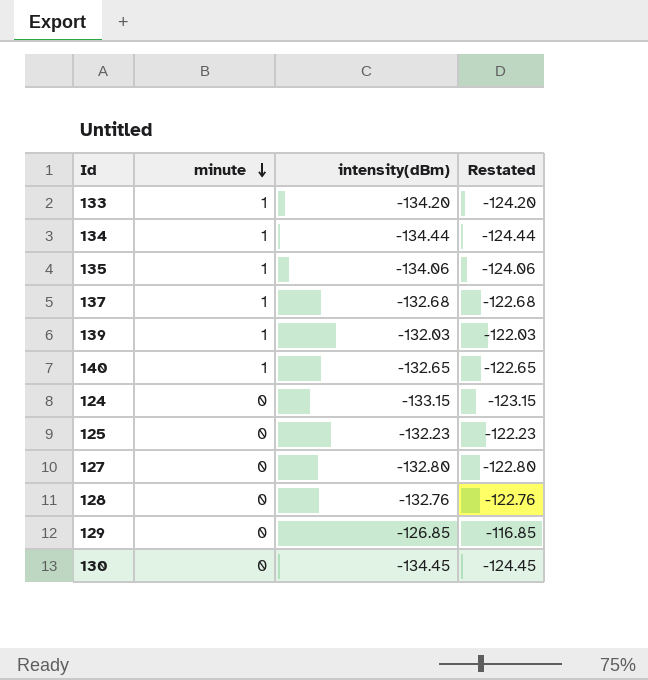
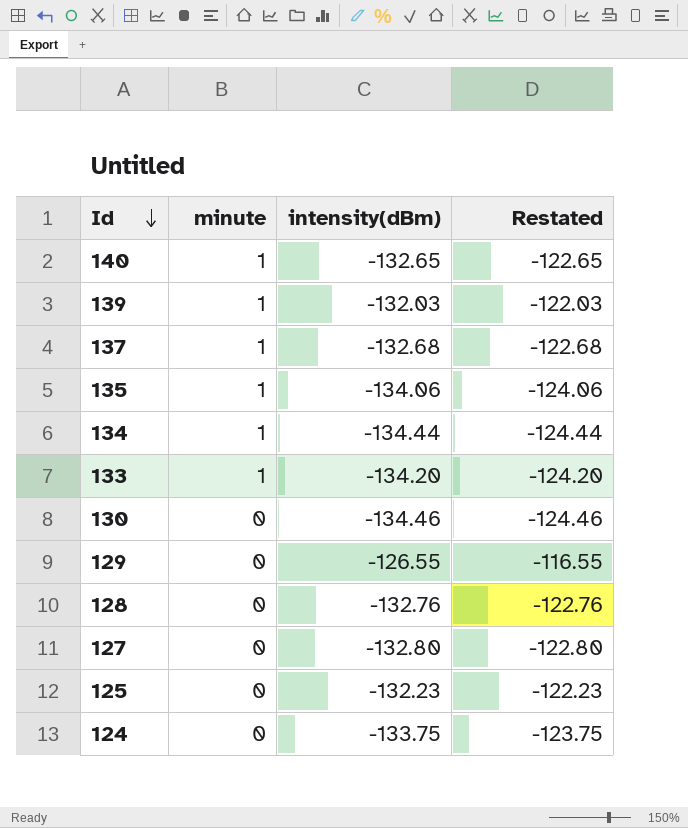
row order: minute descending -> Id descending
130 | intensity(dBm): -134.45 -> -134.46
130 | Restated: -124.45 -> -124.46
129 | intensity(dBm): -126.85 -> -126.55
129 | Restated: -116.85 -> -116.55
124 | intensity(dBm): -133.15 -> -133.75
124 | Restated: -123.15 -> -123.75

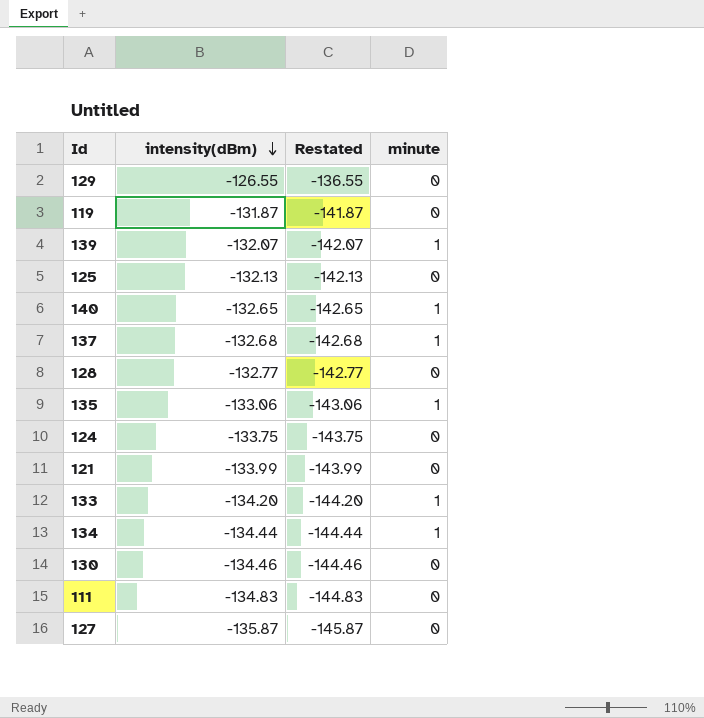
row order: Id descending -> intensity(dBm) descending
column Restated | formula: [intensity(dBm)] + 10 -> [intensity(dBm)] - 10
column minute | position: 2 -> 4
row 119: none -> -131.87 | -141.87 | 0
139 | intensity(dBm): -132.03 -> -132.07
125 | intensity(dBm): -132.23 -> -132.13
128 | intensity(dBm): -132.76 -> -132.77
135 | intensity(dBm): -134.06 -> -133.06
row 121: none -> -133.99 | -143.99 | 0
row 111: none -> -134.83 | -144.83 | 0
127 | intensity(dBm): -132.80 -> -135.87

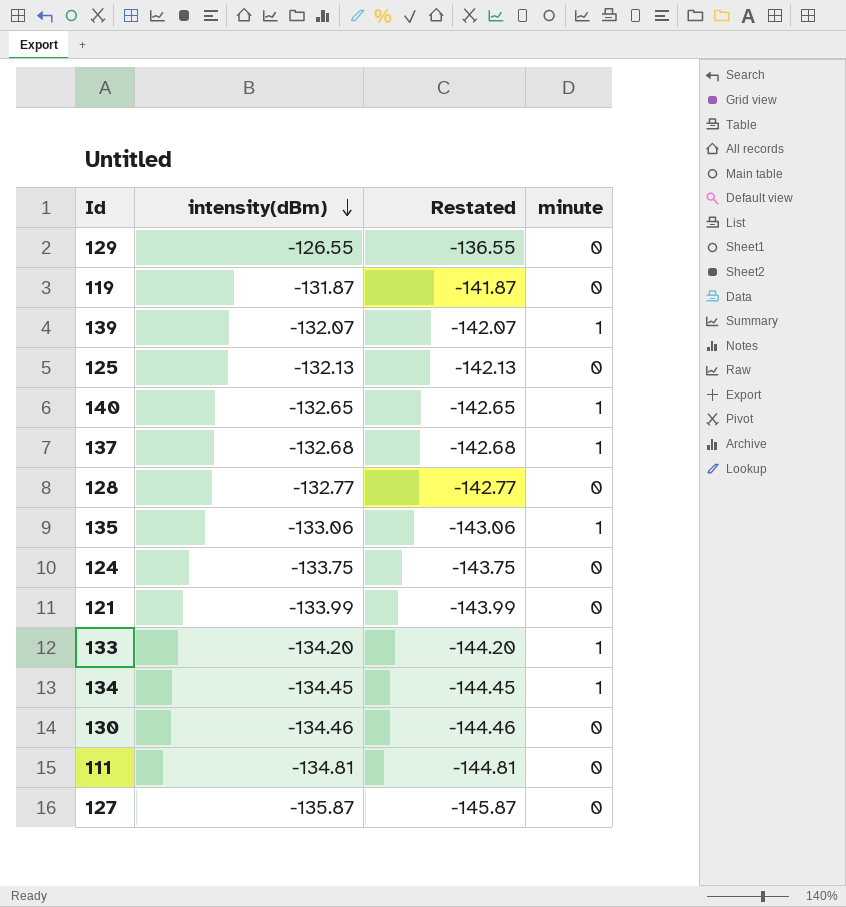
134 | intensity(dBm): -134.44 -> -134.45
134 | Restated: -144.44 -> -144.45
111 | intensity(dBm): -134.83 -> -134.81
111 | Restated: -144.83 -> -144.81

